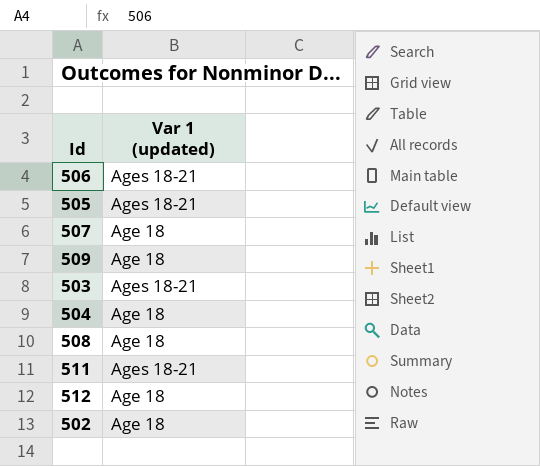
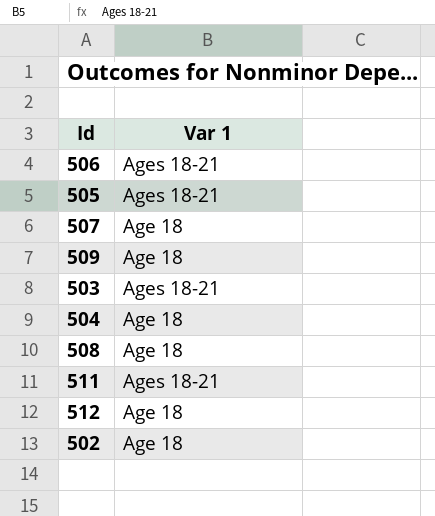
column name: Var 1 (updated) -> Var 1

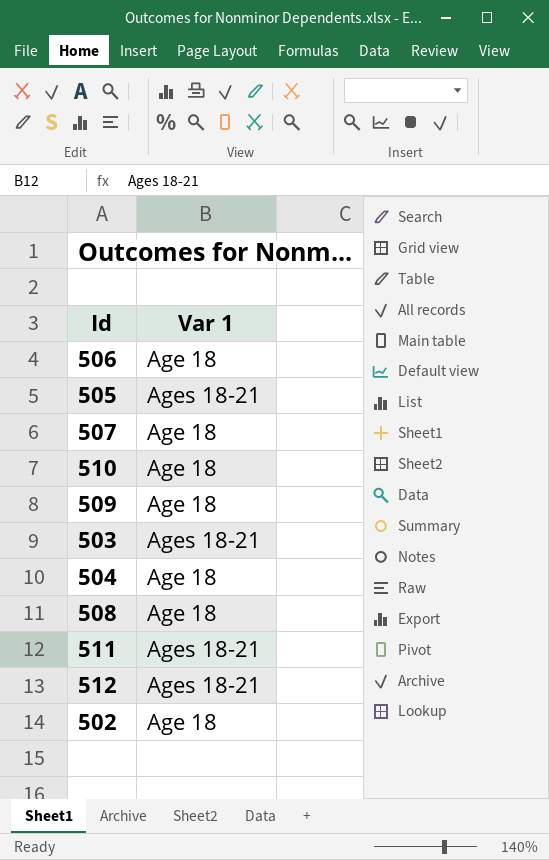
506 | Var 1: Ages 18-21 -> Age 18
row 510: none -> Age 18
512 | Var 1: Age 18 -> Ages 18-21

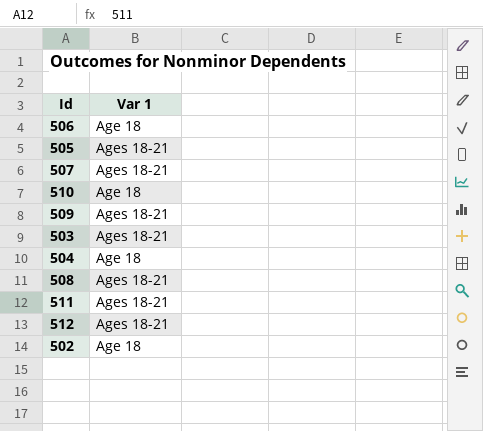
507 | Var 1: Age 18 -> Ages 18-21
509 | Var 1: Age 18 -> Ages 18-21
508 | Var 1: Age 18 -> Ages 18-21

